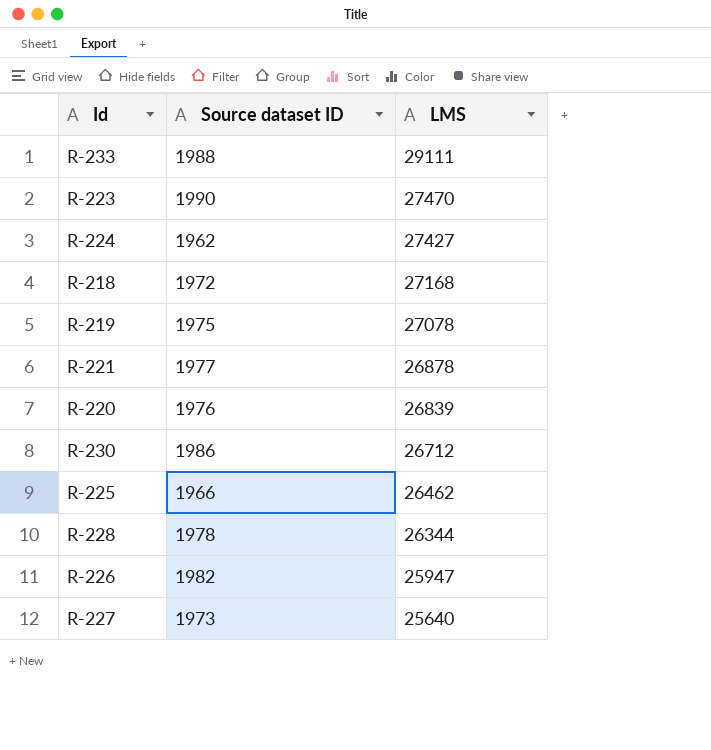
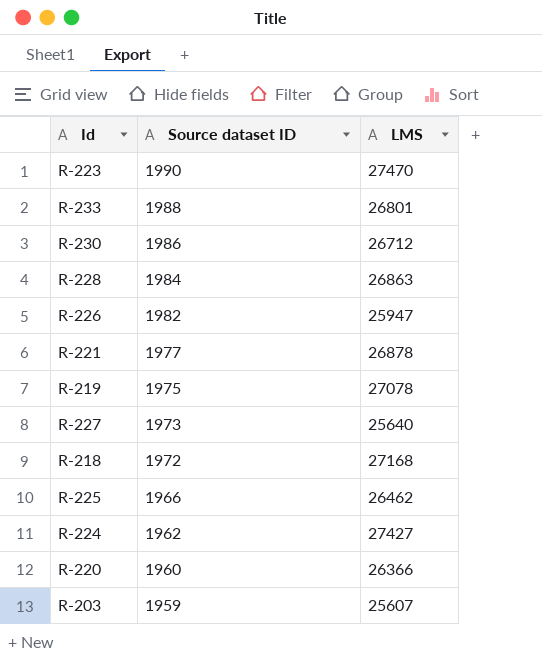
row order: LMS descending -> Source dataset ID descending
R-233 | LMS: 29111 -> 26801
R-228 | Source dataset ID: 1978 -> 1984
R-228 | LMS: 26344 -> 26863
R-220 | Source dataset ID: 1976 -> 1960
R-220 | LMS: 26839 -> 26366
row R-203: none -> 1959 | 25607

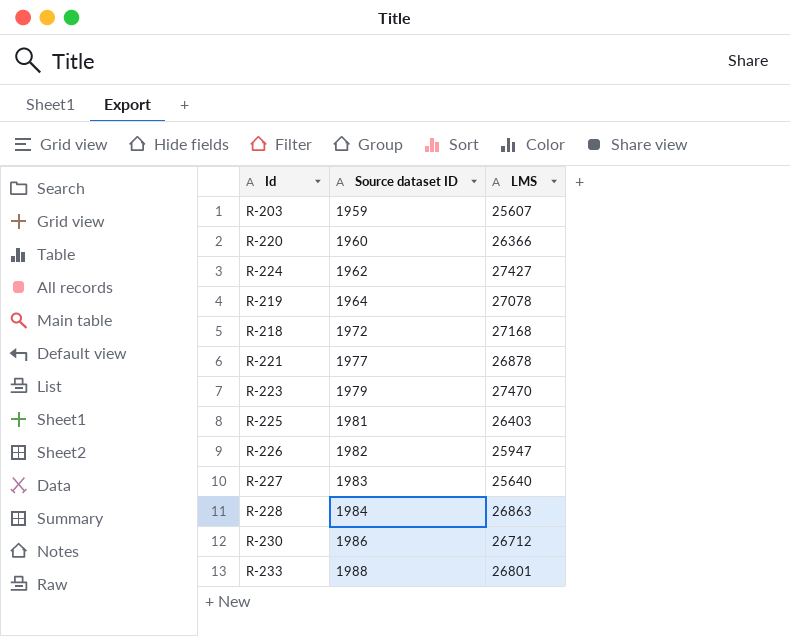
row order: Source dataset ID descending -> Source dataset ID ascending
R-219 | Source dataset ID: 1975 -> 1964
R-223 | Source dataset ID: 1990 -> 1979
R-225 | Source dataset ID: 1966 -> 1981
R-225 | LMS: 26462 -> 26403
R-227 | Source dataset ID: 1973 -> 1983

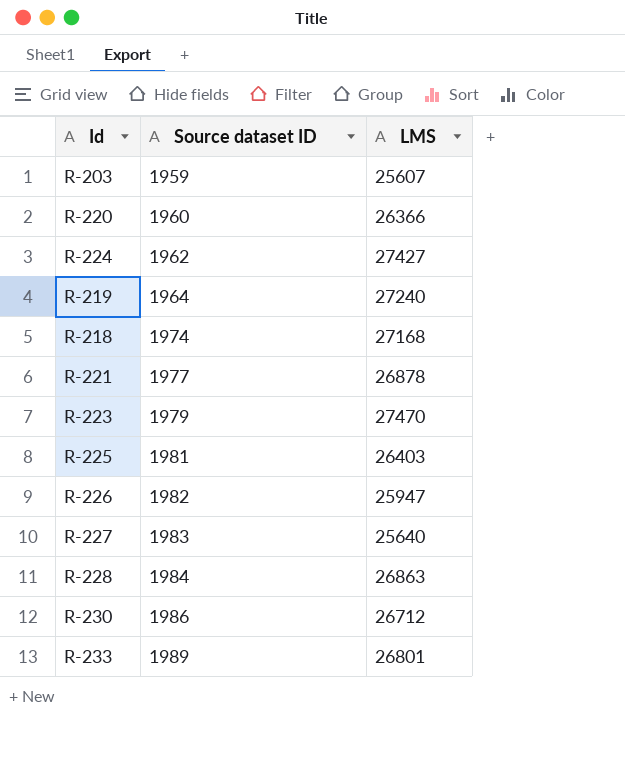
R-219 | LMS: 27078 -> 27240
R-218 | Source dataset ID: 1972 -> 1974
R-233 | Source dataset ID: 1988 -> 1989

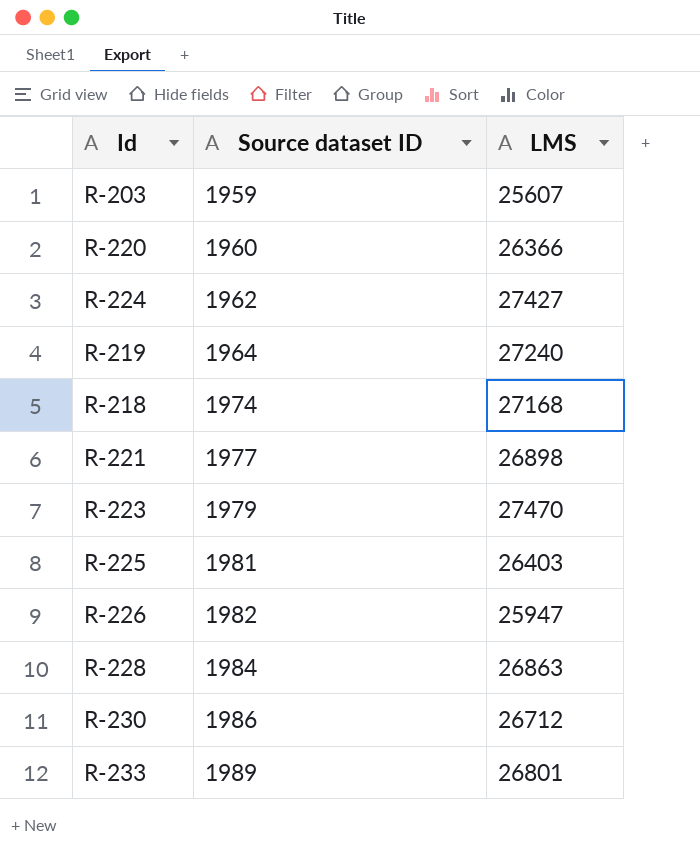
row R-227: 1983 | 25640 -> none
R-221 | LMS: 26878 -> 26898

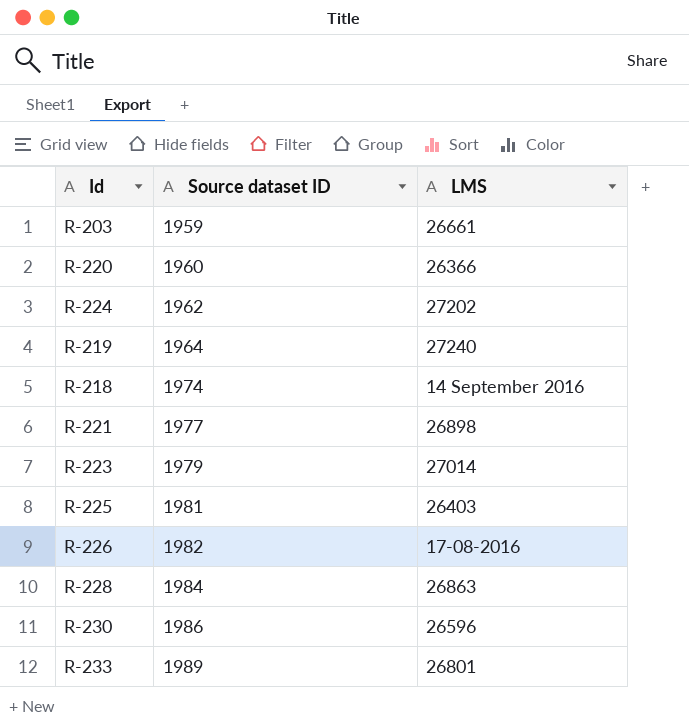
R-203 | LMS: 25607 -> 26661
R-224 | LMS: 27427 -> 27202
R-218 | LMS: 27168 -> 14 September 2016
R-223 | LMS: 27470 -> 27014
R-226 | LMS: 25947 -> 17-08-2016
R-230 | LMS: 26712 -> 26596

